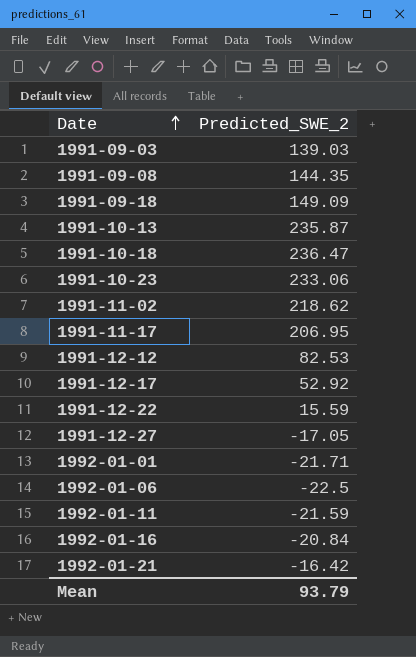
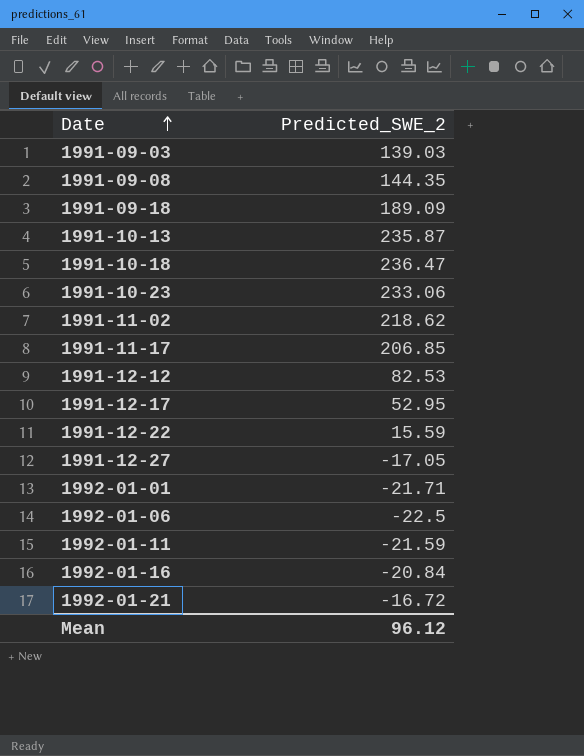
1991-09-18 | Predicted_SWE_2: 149.09 -> 189.09
1991-11-17 | Predicted_SWE_2: 206.95 -> 206.85
1991-12-17 | Predicted_SWE_2: 52.92 -> 52.95
1992-01-21 | Predicted_SWE_2: -16.42 -> -16.72
Mean | Predicted_SWE_2: 93.79 -> 96.12

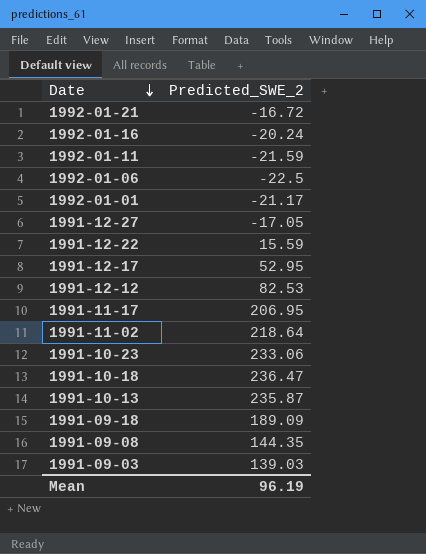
row order: Date ascending -> Date descending
1992-01-16 | Predicted_SWE_2: -20.84 -> -20.24
1992-01-01 | Predicted_SWE_2: -21.71 -> -21.17
1991-11-17 | Predicted_SWE_2: 206.85 -> 206.95
1991-11-02 | Predicted_SWE_2: 218.62 -> 218.64
Mean | Predicted_SWE_2: 96.12 -> 96.19

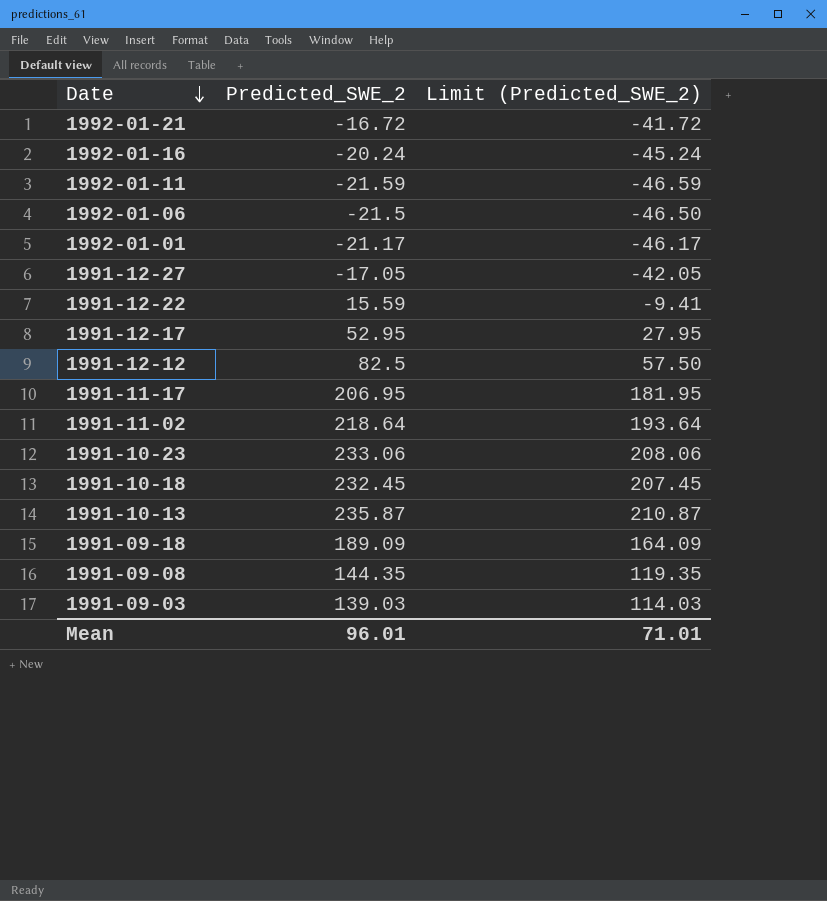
column Limit (Predicted_SWE_2) | formula: none -> [Predicted_SWE_2] - 25
1992-01-06 | Predicted_SWE_2: -22.5 -> -21.5
1991-12-12 | Predicted_SWE_2: 82.53 -> 82.5
1991-10-18 | Predicted_SWE_2: 236.47 -> 232.45
Mean | Predicted_SWE_2: 96.19 -> 96.01

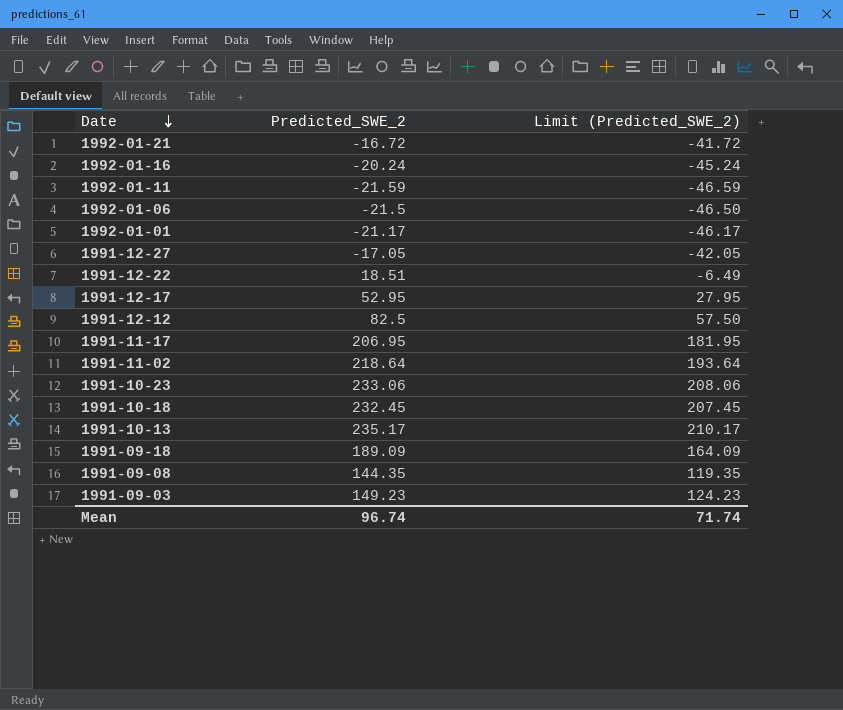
1991-12-22 | Predicted_SWE_2: 15.59 -> 18.51
1991-12-22 | Limit (Predicted_SWE_2): -9.41 -> -6.49
1991-10-13 | Predicted_SWE_2: 235.87 -> 235.17
1991-10-13 | Limit (Predicted_SWE_2): 210.87 -> 210.17
1991-09-03 | Predicted_SWE_2: 139.03 -> 149.23
1991-09-03 | Limit (Predicted_SWE_2): 114.03 -> 124.23
Mean | Predicted_SWE_2: 96.01 -> 96.74
Mean | Limit (Predicted_SWE_2): 71.01 -> 71.74

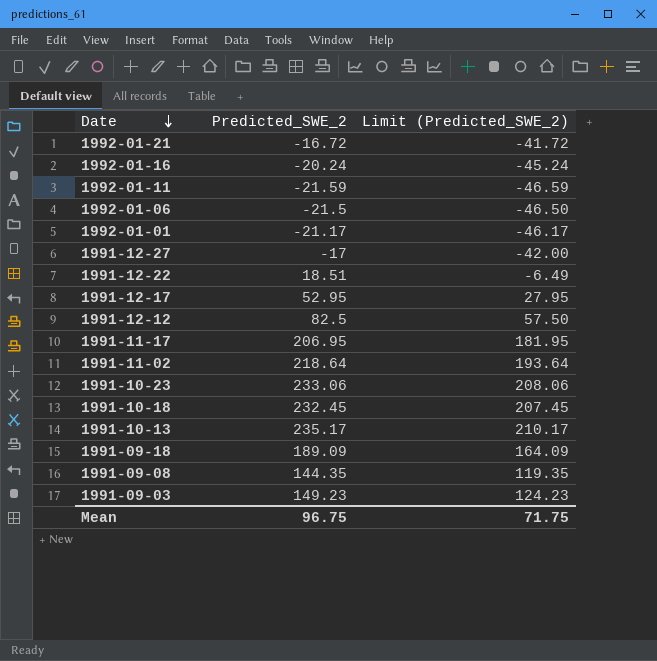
1991-12-27 | Predicted_SWE_2: -17.05 -> -17
1991-12-27 | Limit (Predicted_SWE_2): -42.05 -> -42.00
Mean | Predicted_SWE_2: 96.74 -> 96.75
Mean | Limit (Predicted_SWE_2): 71.74 -> 71.75

